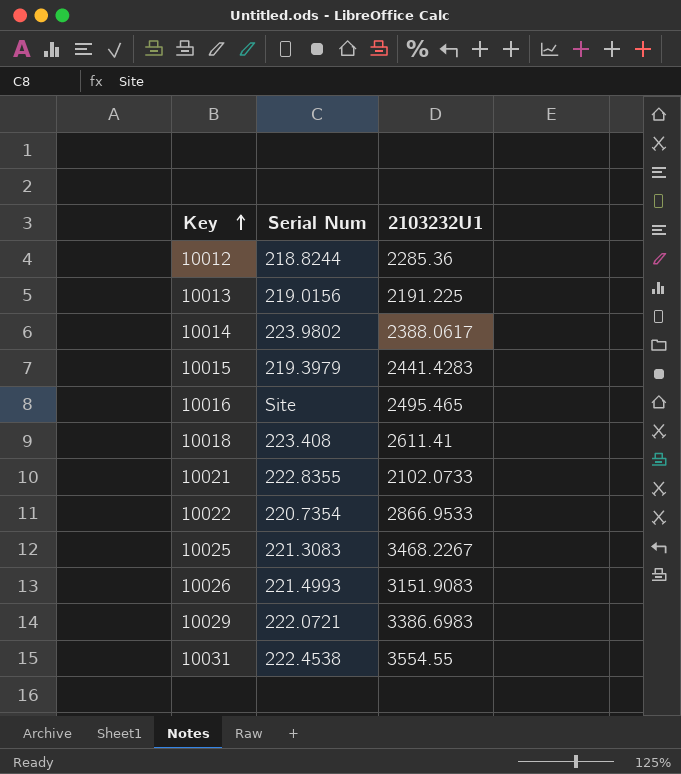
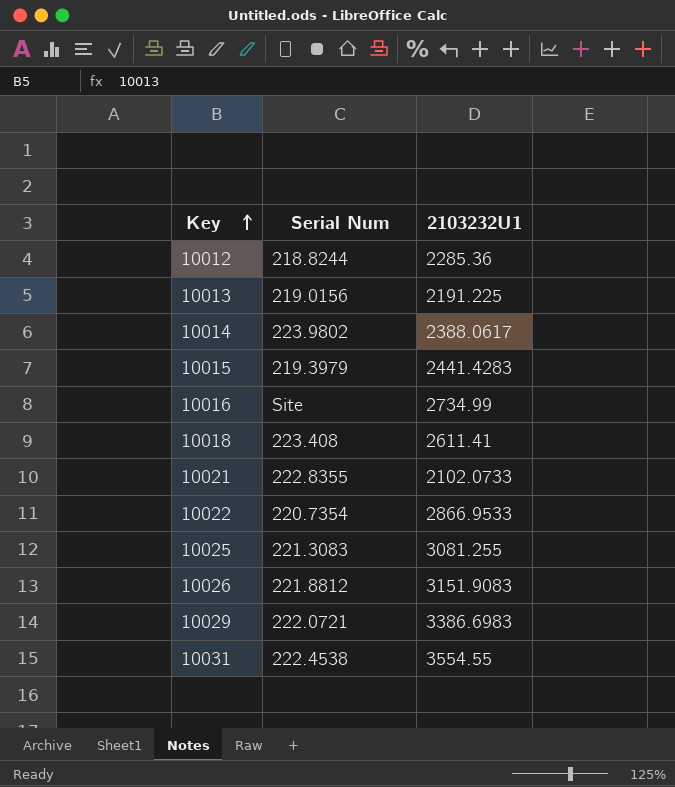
10016 | 2103232U1: 2495.465 -> 2734.99
10025 | 2103232U1: 3468.2267 -> 3081.255
10026 | Serial Num: 221.4993 -> 221.8812

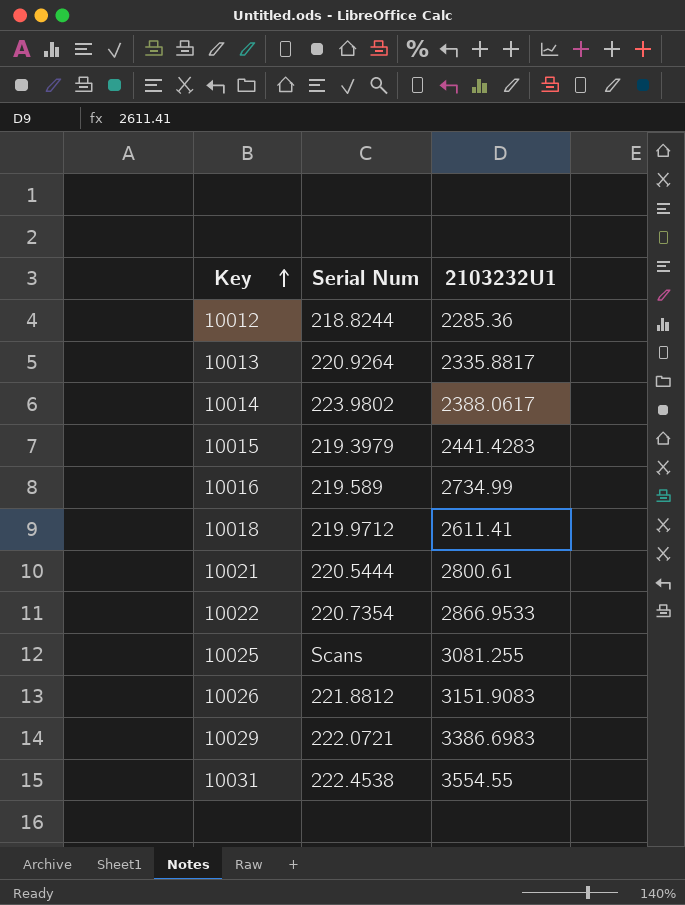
10013 | Serial Num: 219.0156 -> 220.9264
10013 | 2103232U1: 2191.225 -> 2335.8817
10016 | Serial Num: Site -> 219.589
10018 | Serial Num: 223.408 -> 219.9712
10021 | Serial Num: 222.8355 -> 220.5444
10021 | 2103232U1: 2102.0733 -> 2800.61
10025 | Serial Num: 221.3083 -> Scans

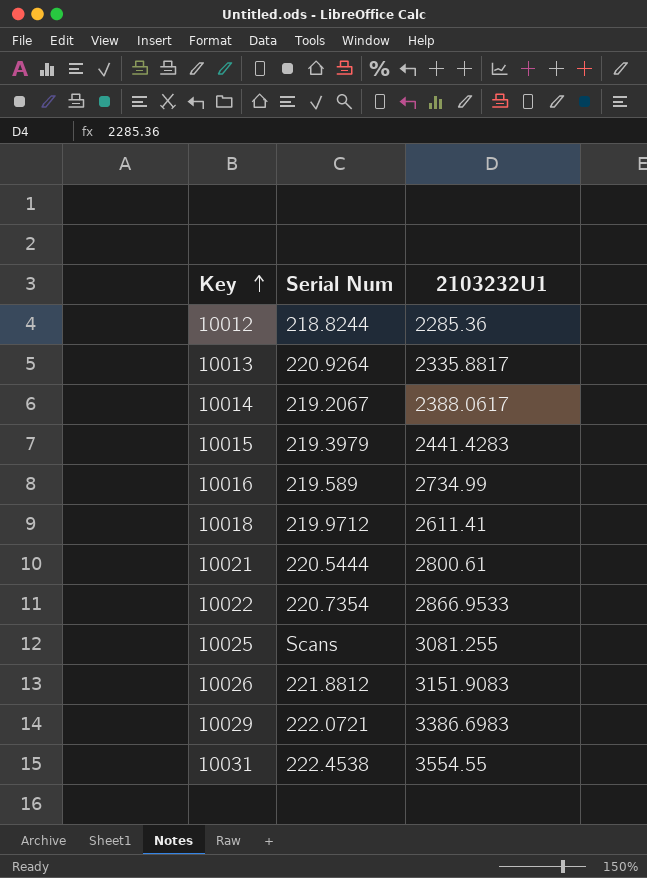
10014 | Serial Num: 223.9802 -> 219.2067

